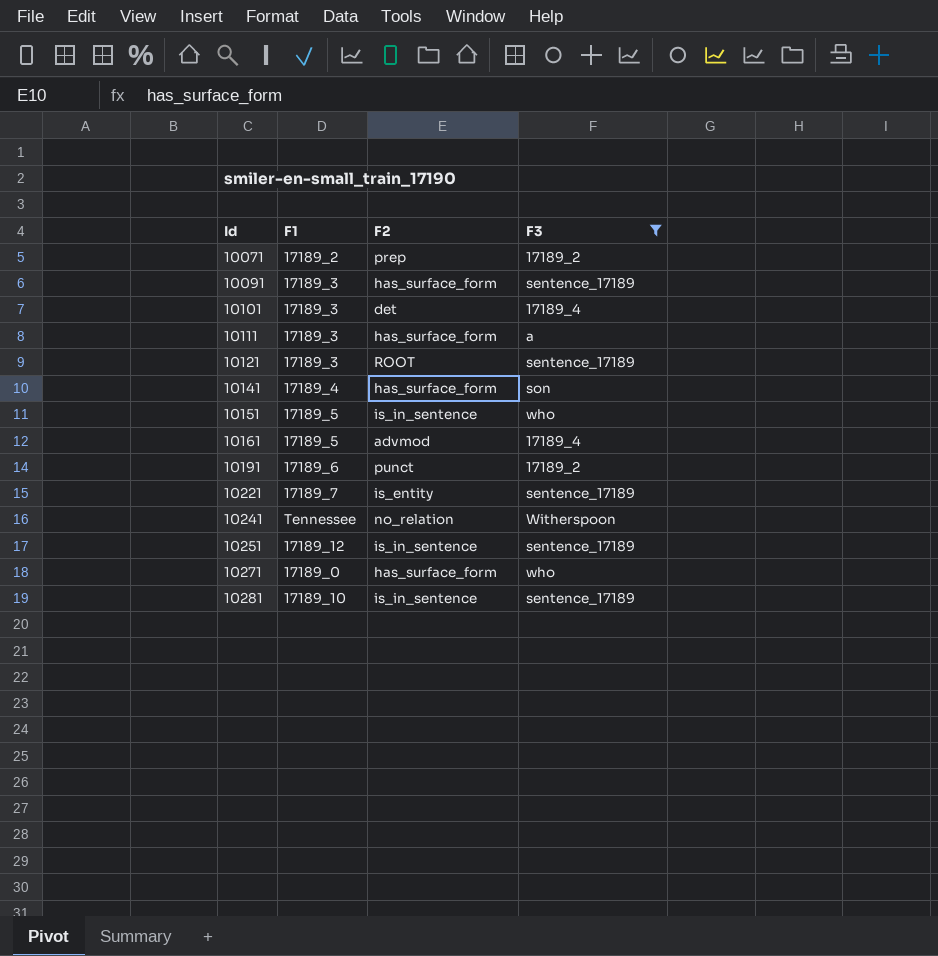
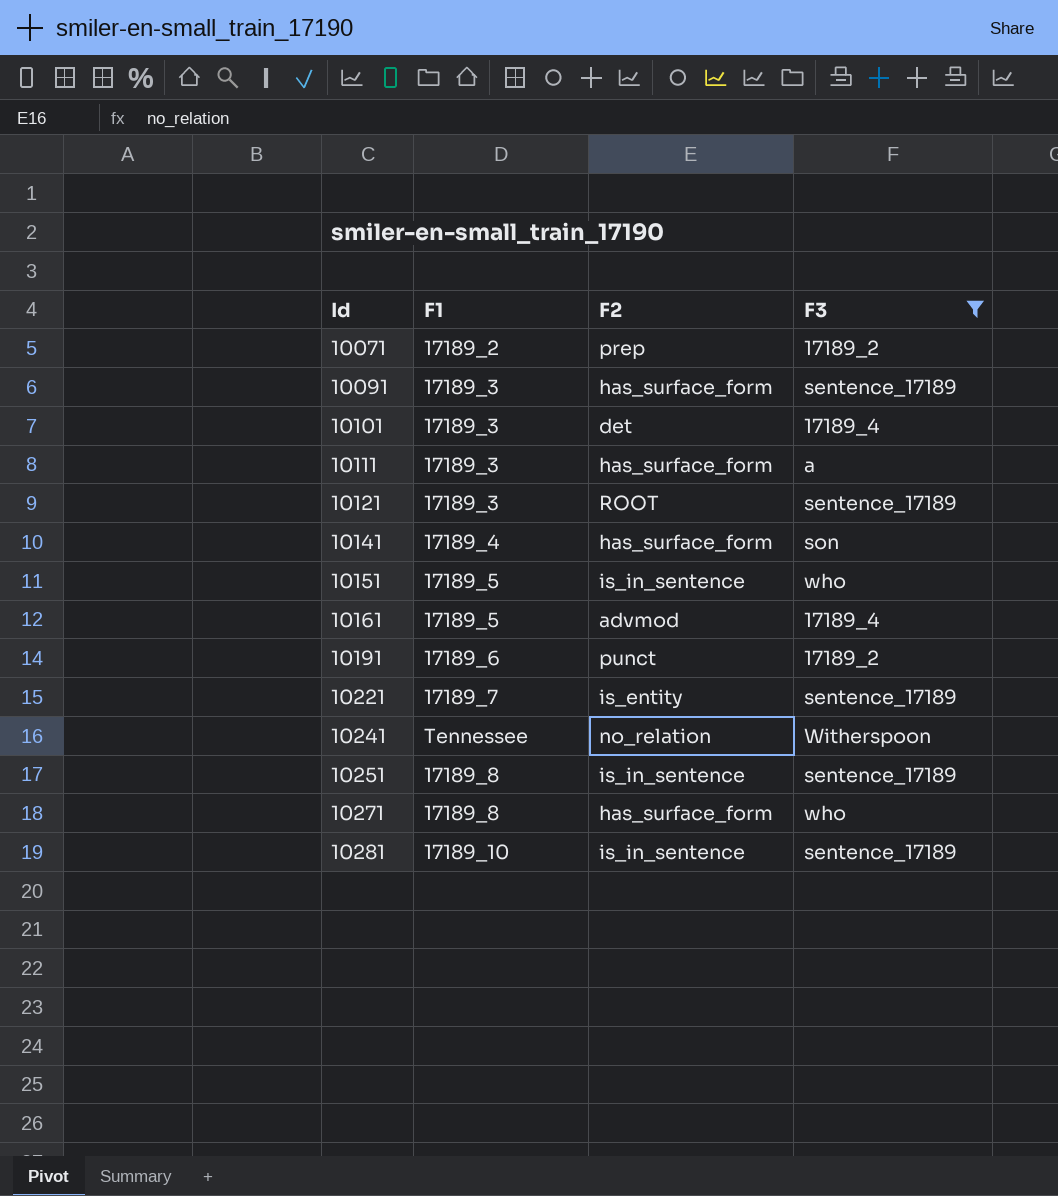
10251 | F1: 17189_12 -> 17189_8
10271 | F1: 17189_0 -> 17189_8

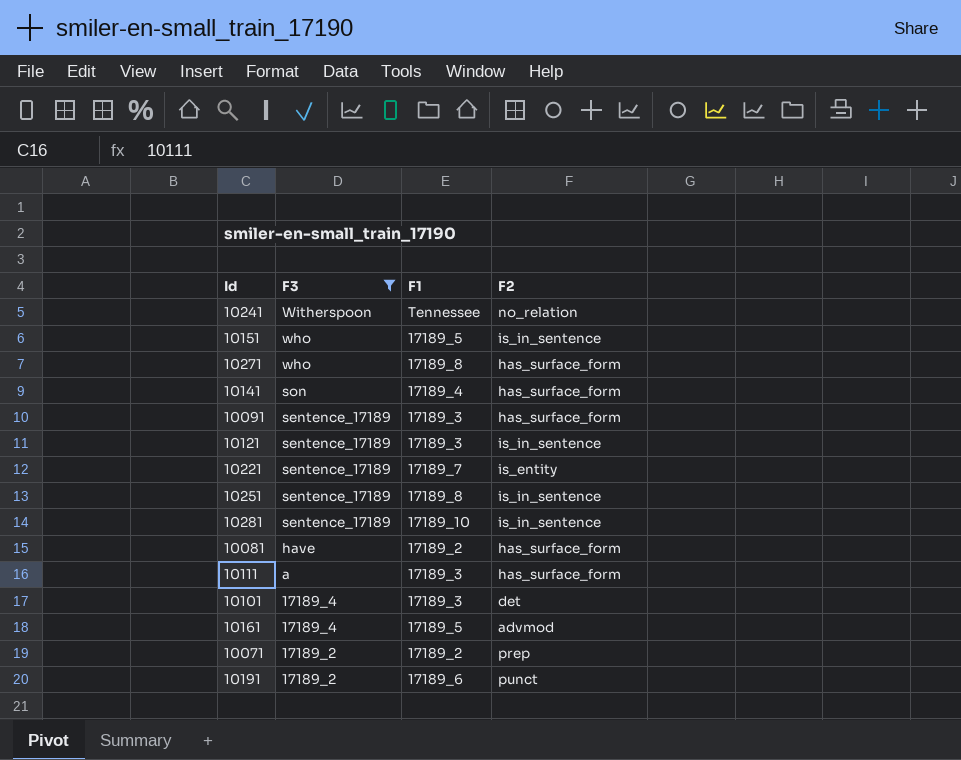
row order: Id ascending -> F3 descending
column F3 | position: 4 -> 2
10121 | F2: ROOT -> is_in_sentence
row 10081: none -> have | 17189_2 | has_surface_form

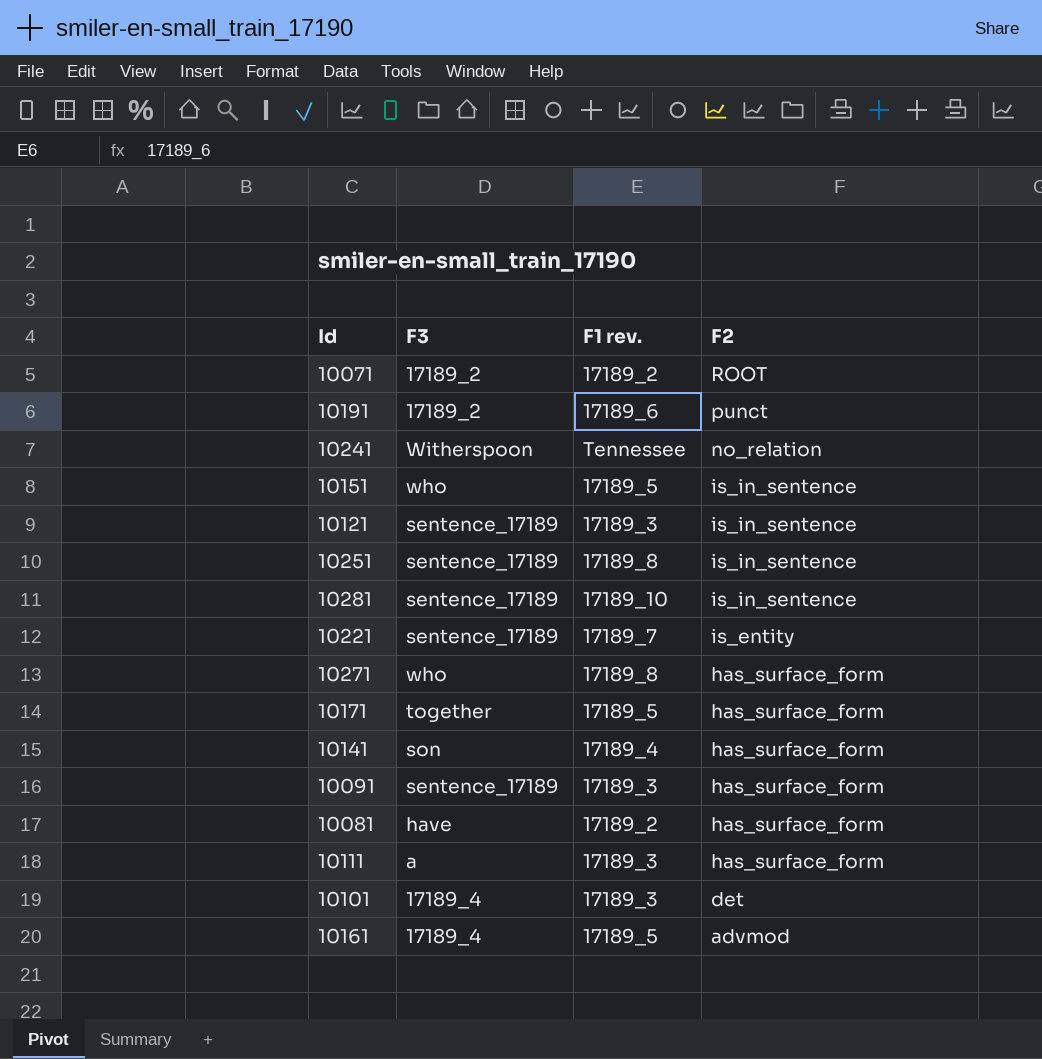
filter: F3 != together -> none
row order: F3 descending -> F2 descending
column name: F1 -> F1 rev.
10071 | F2: prep -> ROOT

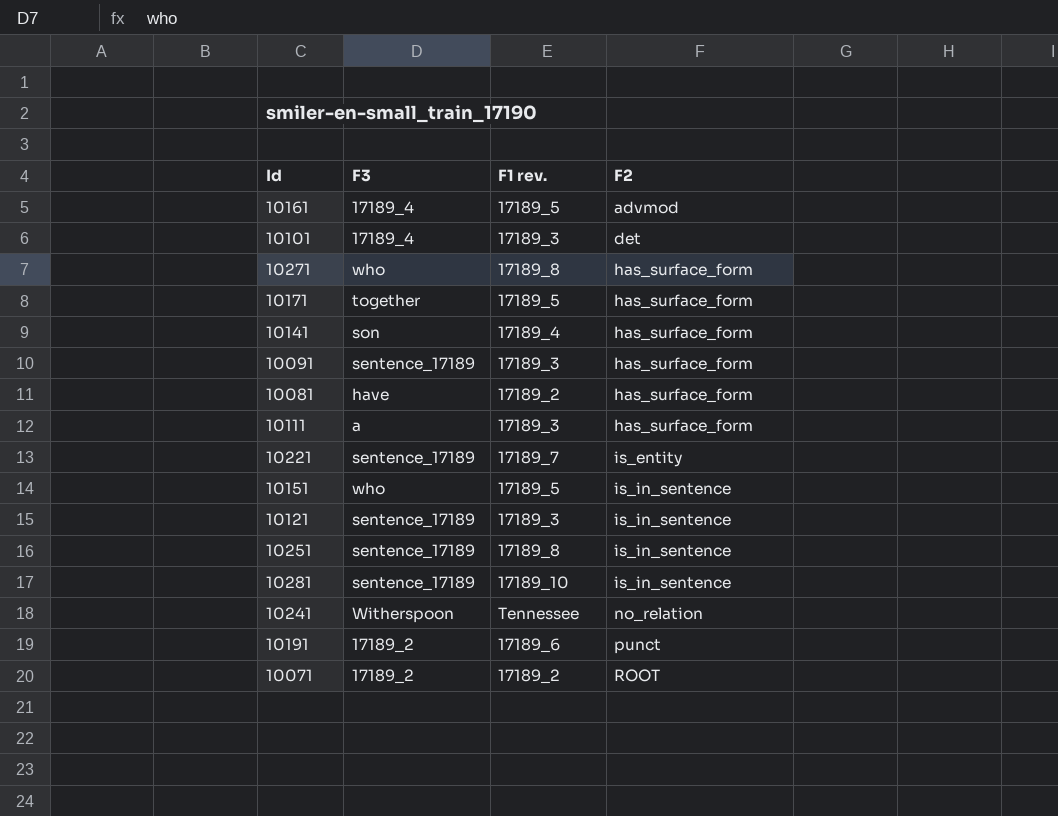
row order: F2 descending -> F2 ascending

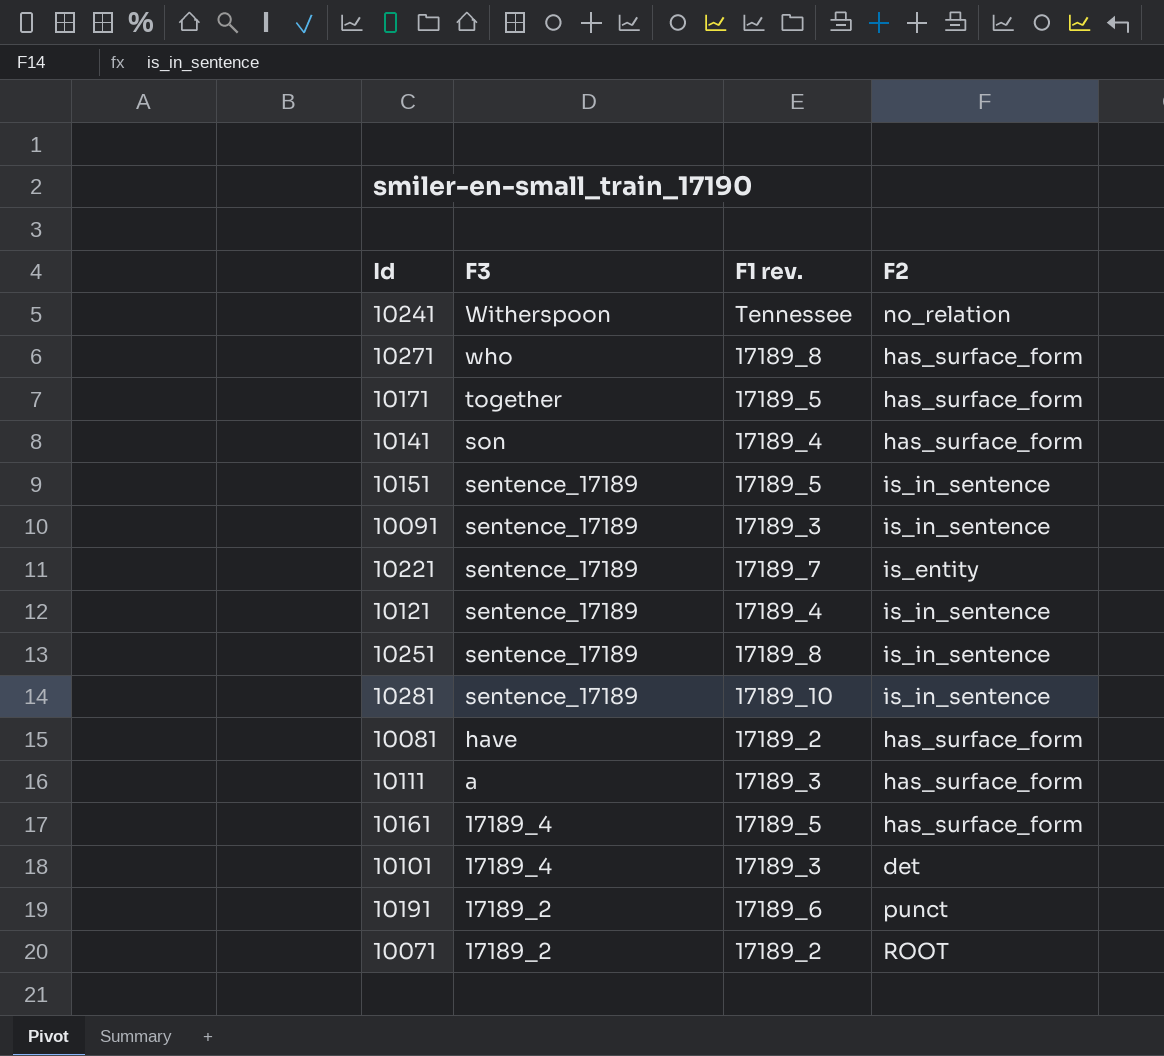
row order: F2 ascending -> F3 descending
10151 | F3: who -> sentence_17189
10091 | F2: has_surface_form -> is_in_sentence
10121 | F1 rev.: 17189_3 -> 17189_4
10161 | F2: advmod -> has_surface_form

